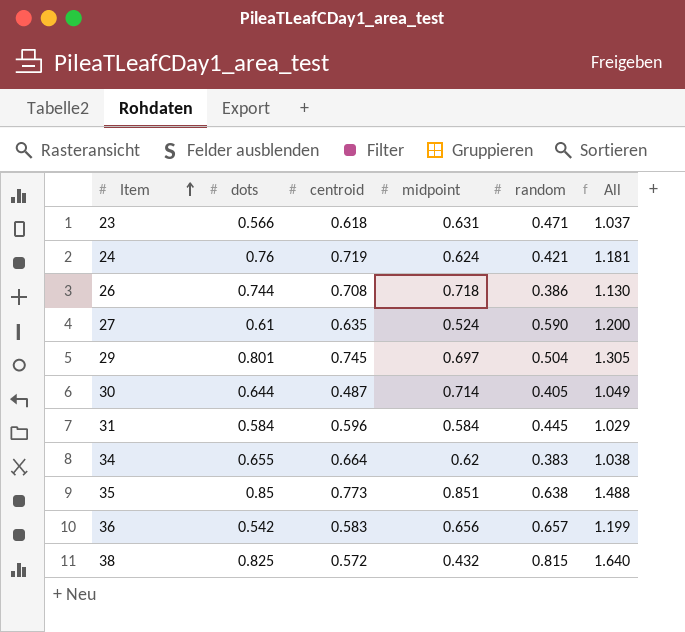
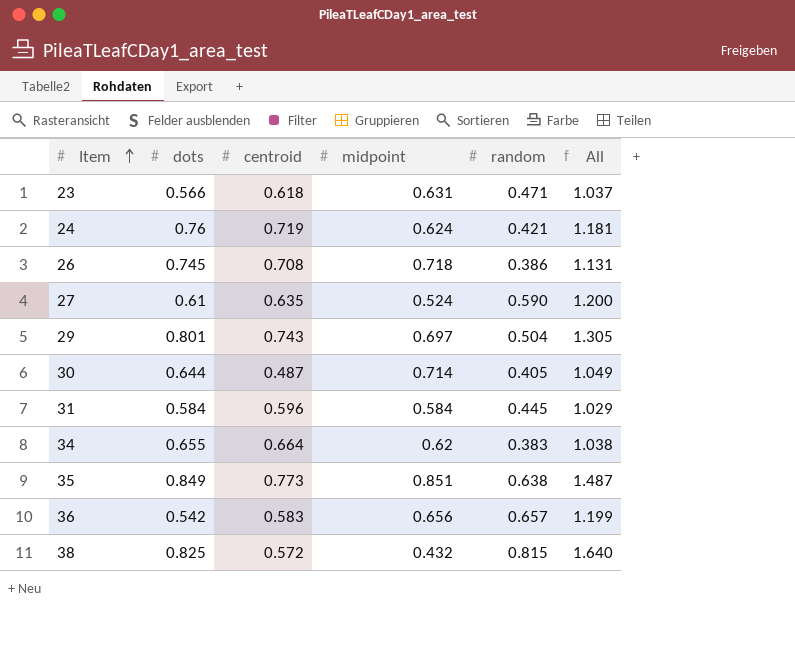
26 | dots: 0.744 -> 0.745
26 | All: 1.130 -> 1.131
29 | centroid: 0.745 -> 0.743
35 | dots: 0.85 -> 0.849
35 | All: 1.488 -> 1.487

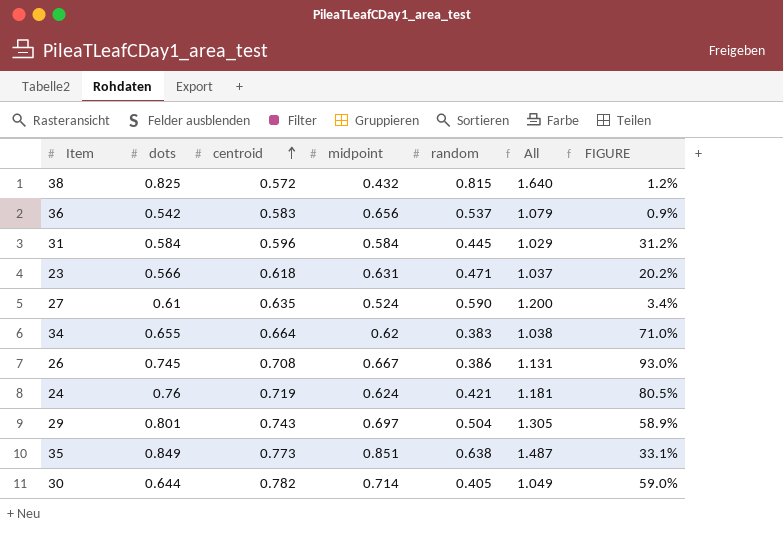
row order: Item ascending -> centroid ascending
column FIGURE | formula: none -> ([dots] - [random]) / [random]
36 | random: 0.657 -> 0.537
36 | All: 1.199 -> 1.079
26 | midpoint: 0.718 -> 0.667
30 | centroid: 0.487 -> 0.782

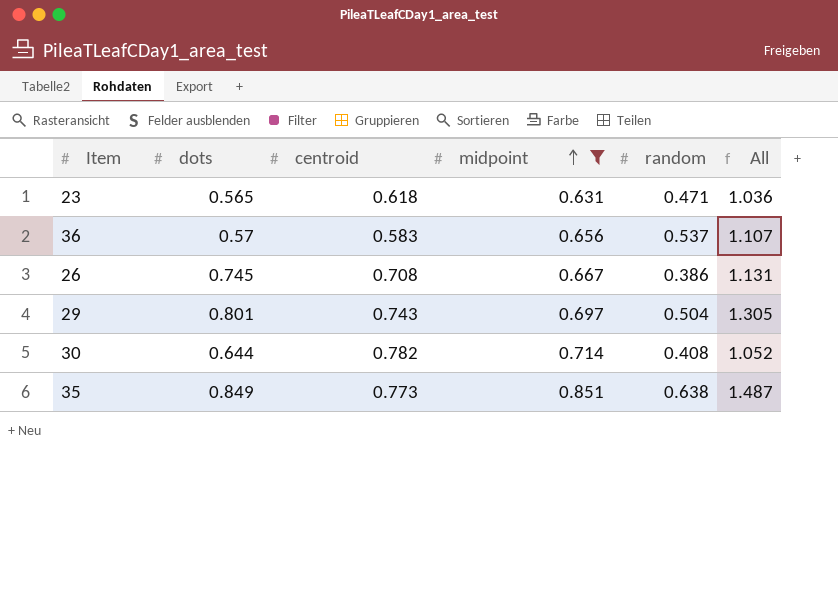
filter: none -> midpoint >= 0.631
row order: centroid ascending -> midpoint ascending
column FIGURE | formula: ([dots] - [random]) / [random] -> none
23 | dots: 0.566 -> 0.565
23 | All: 1.037 -> 1.036
36 | dots: 0.542 -> 0.57
36 | All: 1.079 -> 1.107
30 | random: 0.405 -> 0.408
30 | All: 1.049 -> 1.052

